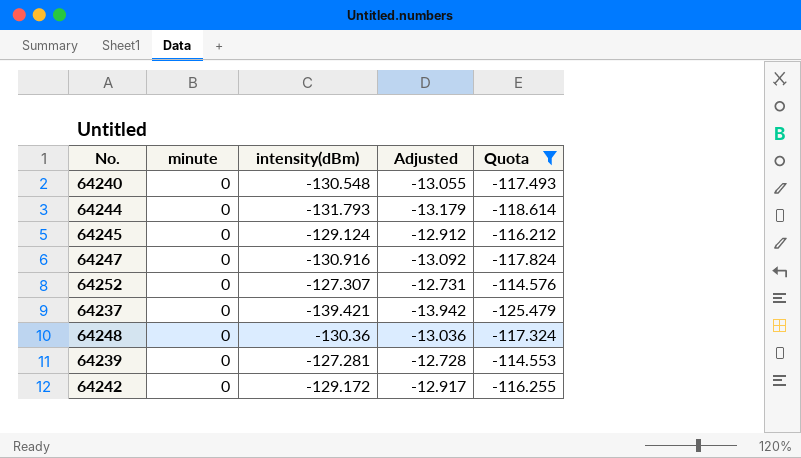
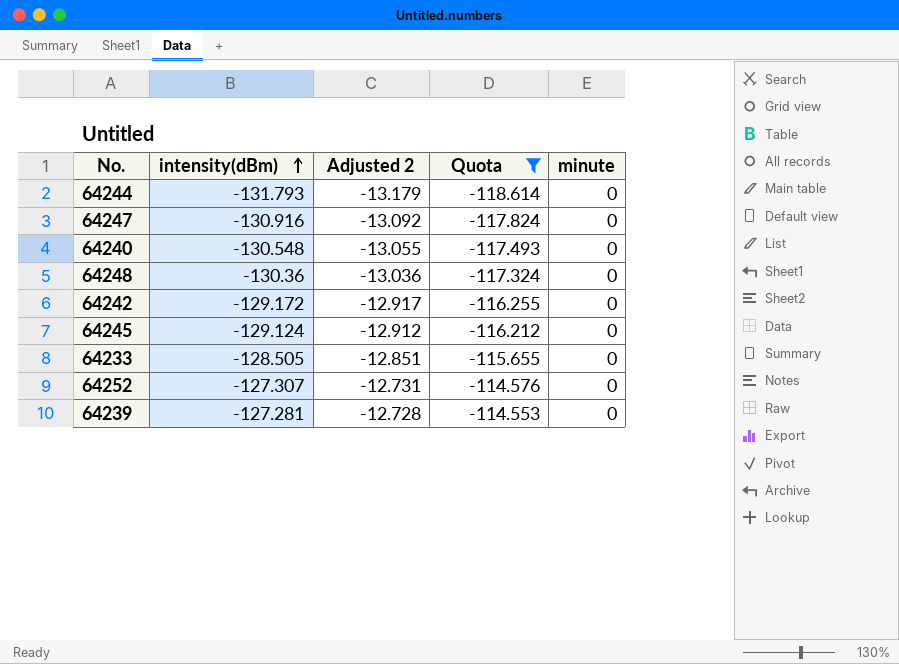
row order: none -> intensity(dBm) ascending
column name: Adjusted -> Adjusted 2
column minute | position: 2 -> 5
row 64237: 0 | -139.421 | -13.942 | -125.479 -> none
row 64233: none -> -128.505 | -12.851 | -115.655 | 0

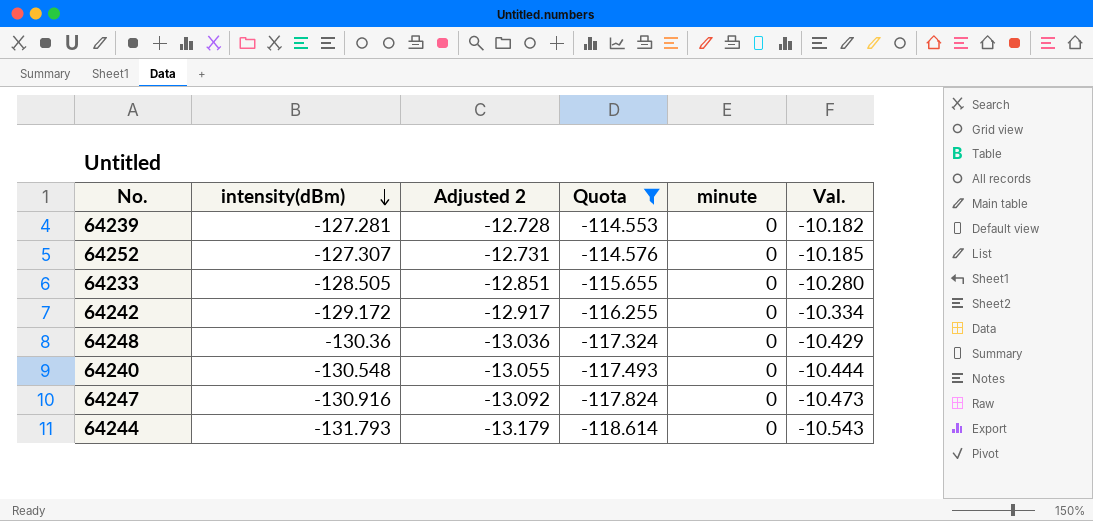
row order: intensity(dBm) ascending -> intensity(dBm) descending
column Val. | formula: none -> [intensity(dBm)] * 0.08
row 64245: -129.124 | -12.912 | -116.212 | 0 -> none

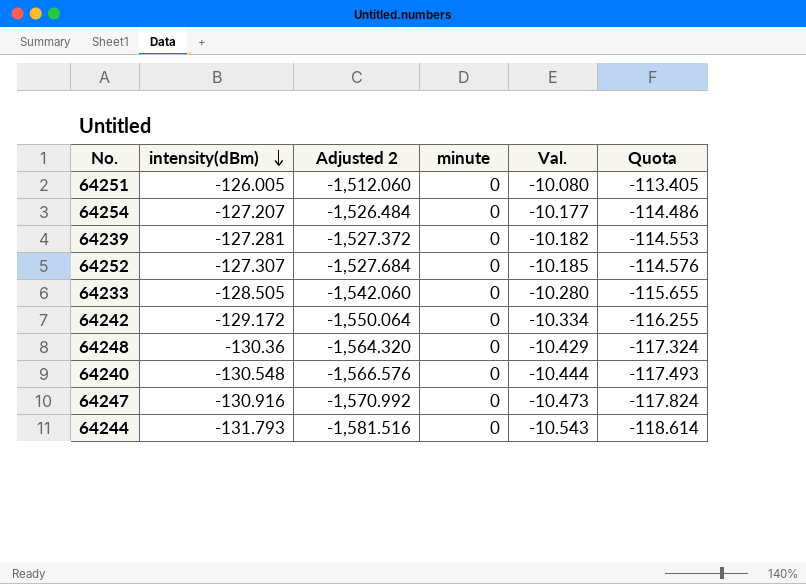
filter: Quota <= -114.553 -> none
column Adjusted 2 | formula: [intensity(dBm)] * 0.1 -> [intensity(dBm)] * 12
column Quota | position: 4 -> 6

